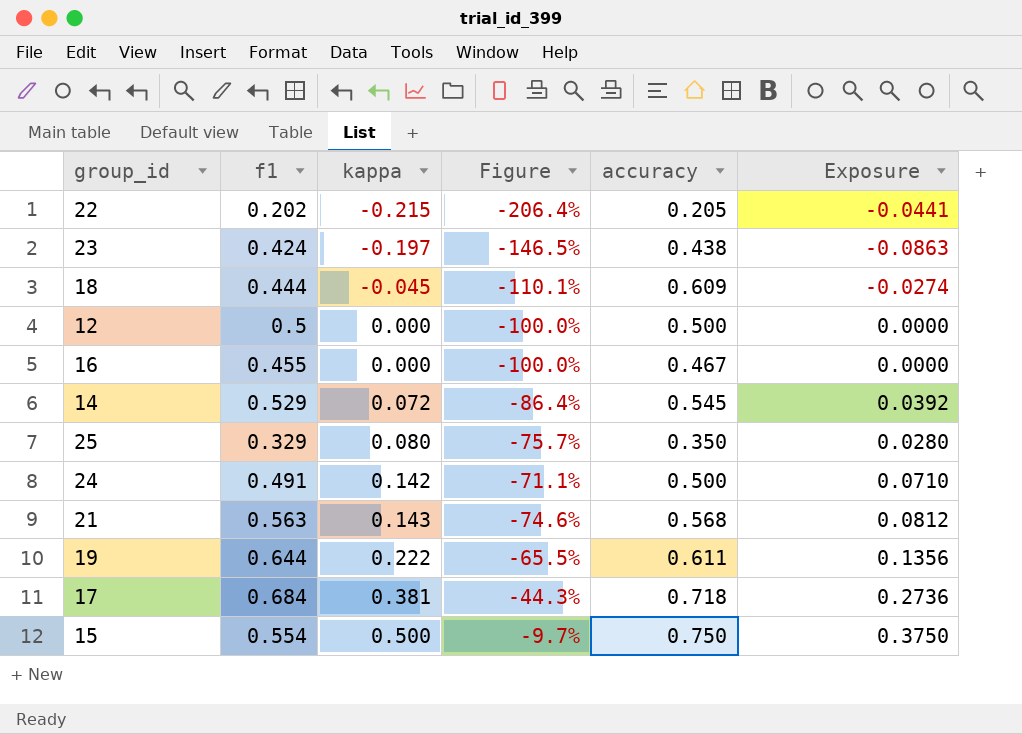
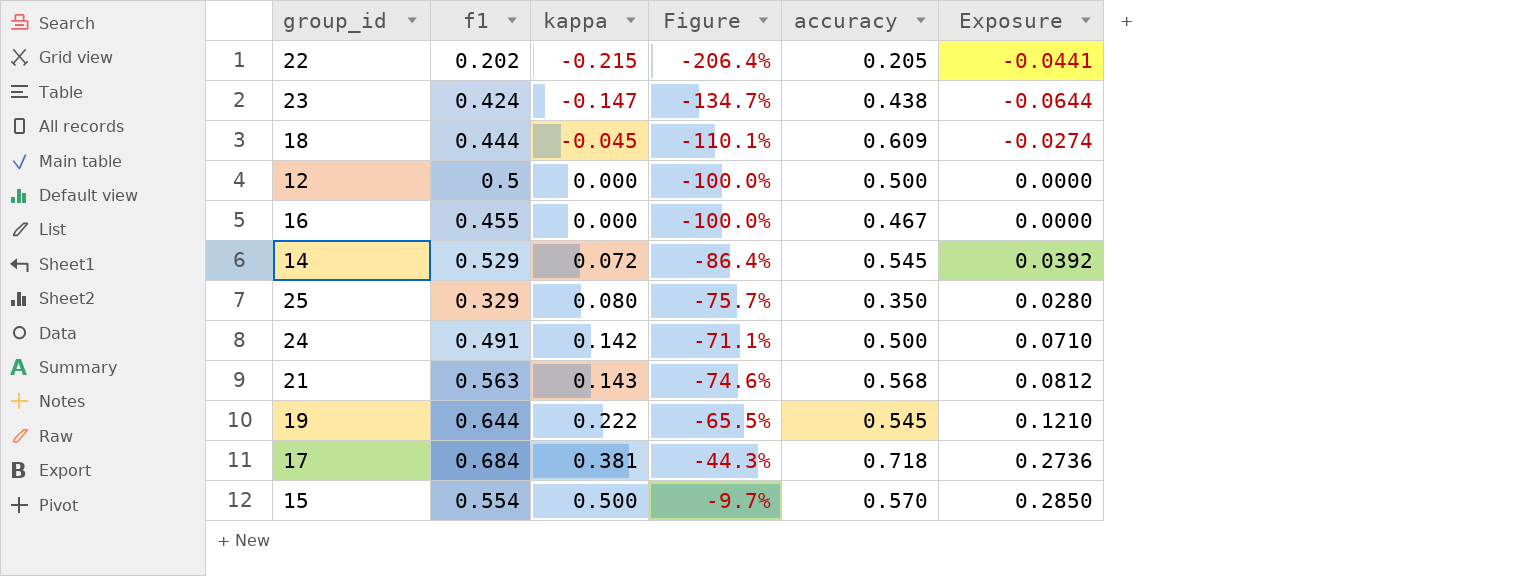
23 | kappa: -0.197 -> -0.147
23 | Figure: -146.5% -> -134.7%
23 | Exposure: -0.0863 -> -0.0644
19 | accuracy: 0.611 -> 0.545
19 | Exposure: 0.1356 -> 0.1210
15 | accuracy: 0.750 -> 0.570
15 | Exposure: 0.3750 -> 0.2850

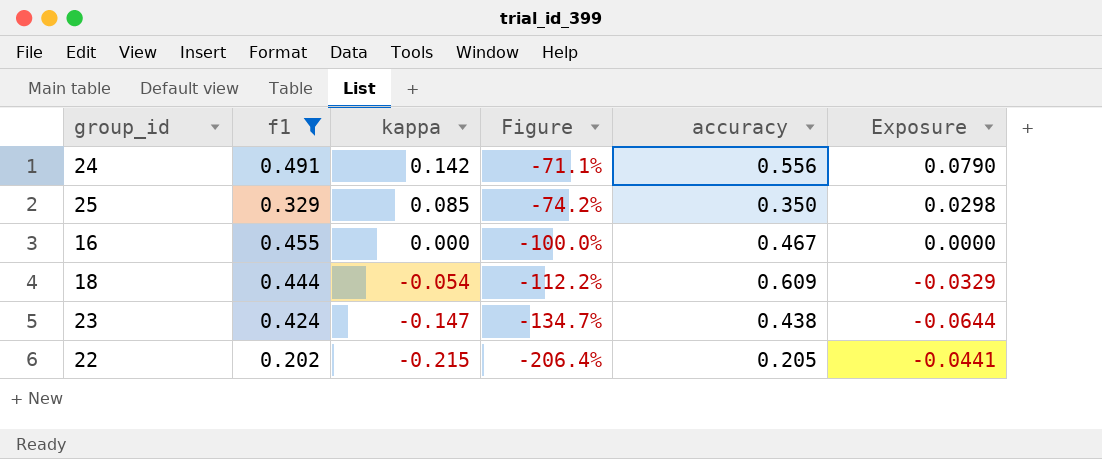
filter: none -> f1 <= 0.491
row order: kappa ascending -> kappa descending
24 | accuracy: 0.500 -> 0.556
24 | Exposure: 0.0710 -> 0.0790
25 | kappa: 0.080 -> 0.085
25 | Figure: -75.7% -> -74.2%
25 | Exposure: 0.0280 -> 0.0298
18 | kappa: -0.045 -> -0.054
18 | Figure: -110.1% -> -112.2%
18 | Exposure: -0.0274 -> -0.0329

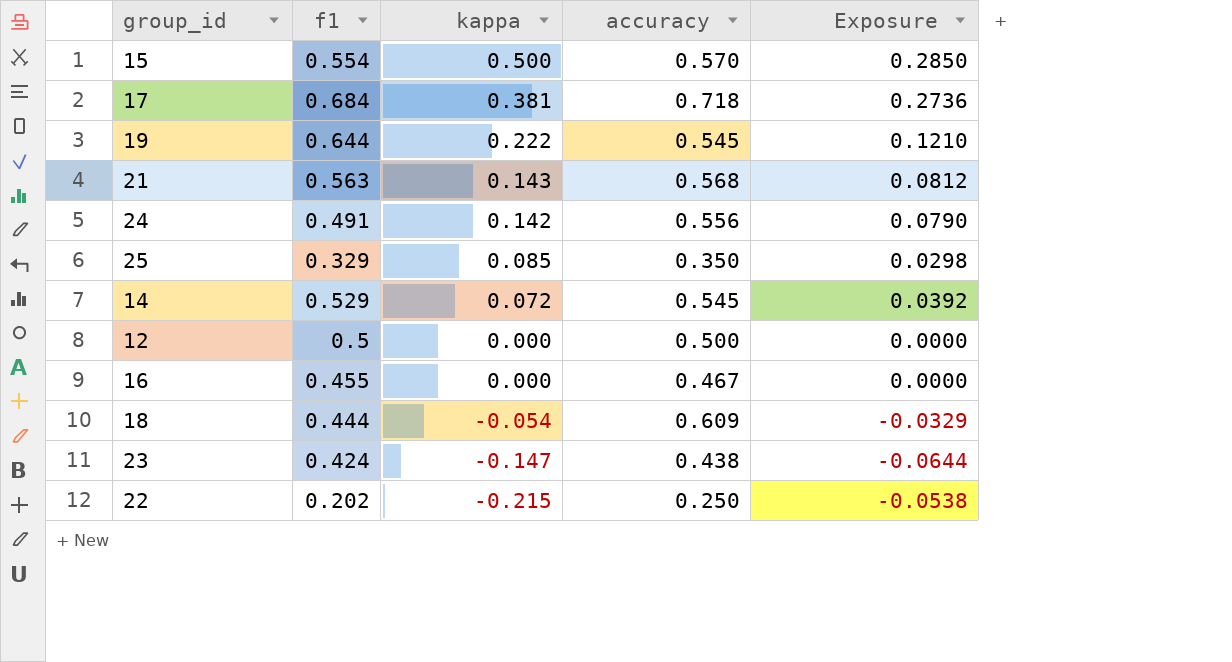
filter: f1 <= 0.491 -> none
column Figure | formula: ([kappa] - [f1]) / [f1] -> none
22 | accuracy: 0.205 -> 0.250
22 | Exposure: -0.0441 -> -0.0538

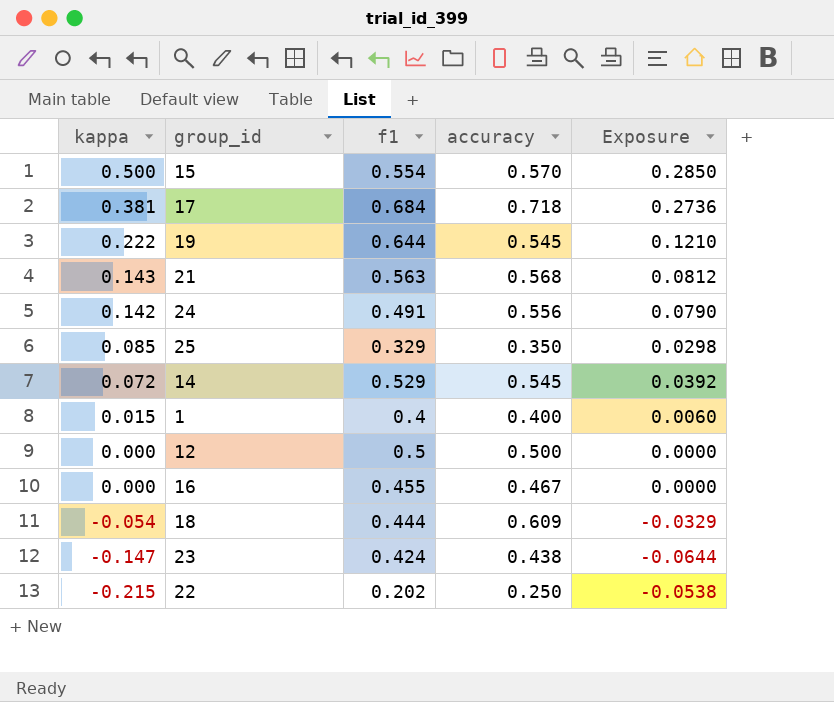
column kappa | position: 3 -> 1
row 1: none -> 0.015 | 0.4 | 0.400 | 0.0060

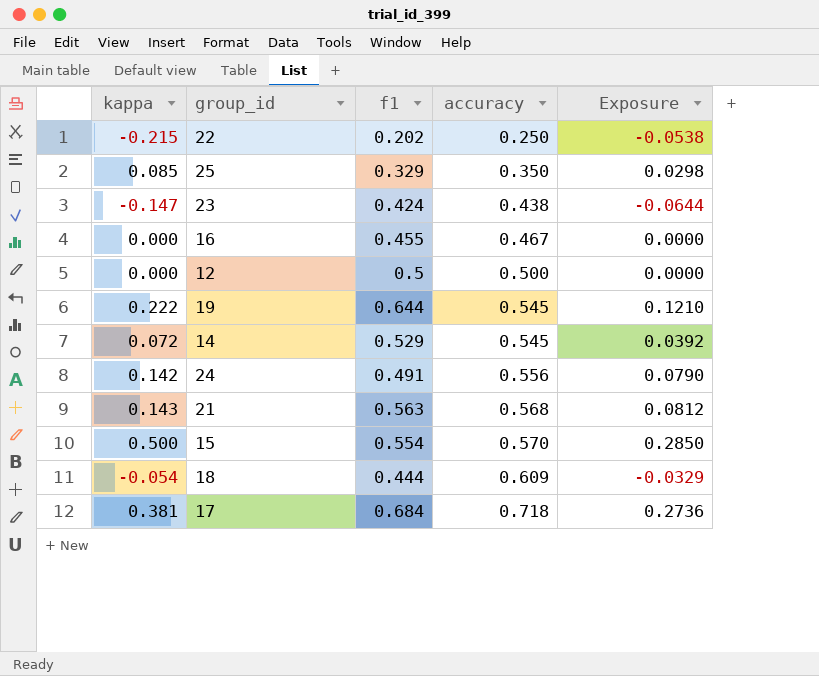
row order: kappa descending -> accuracy ascending
row 1: 0.015 | 0.4 | 0.400 | 0.0060 -> none

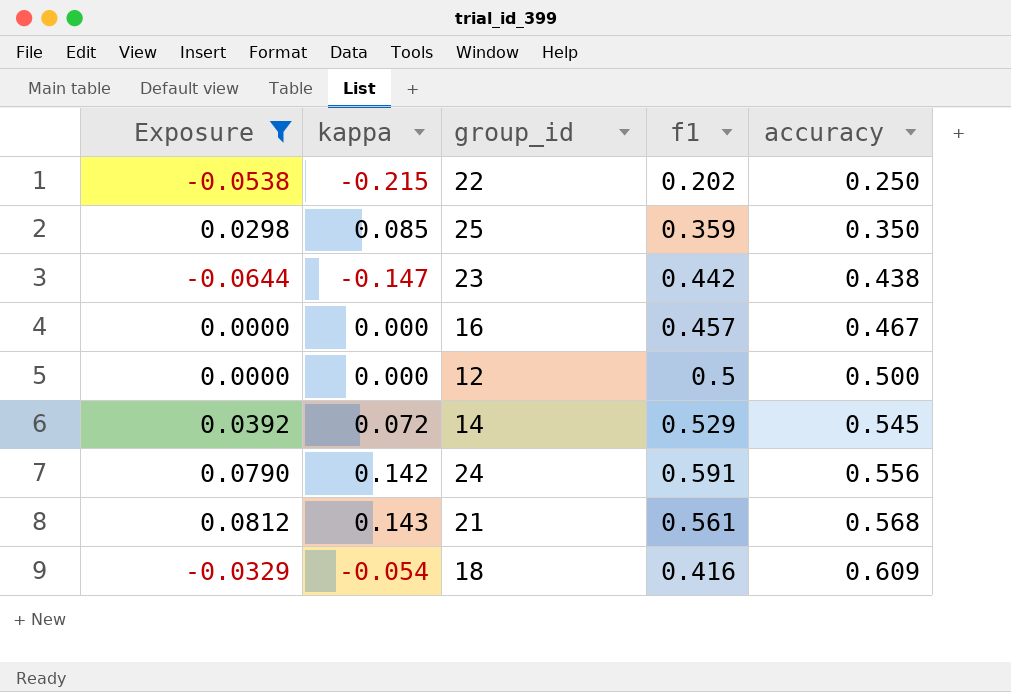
filter: none -> Exposure <= 0.0812
column Exposure | position: 5 -> 1
25 | f1: 0.329 -> 0.359
23 | f1: 0.424 -> 0.442
16 | f1: 0.455 -> 0.457
24 | f1: 0.491 -> 0.591
21 | f1: 0.563 -> 0.561
18 | f1: 0.444 -> 0.416

